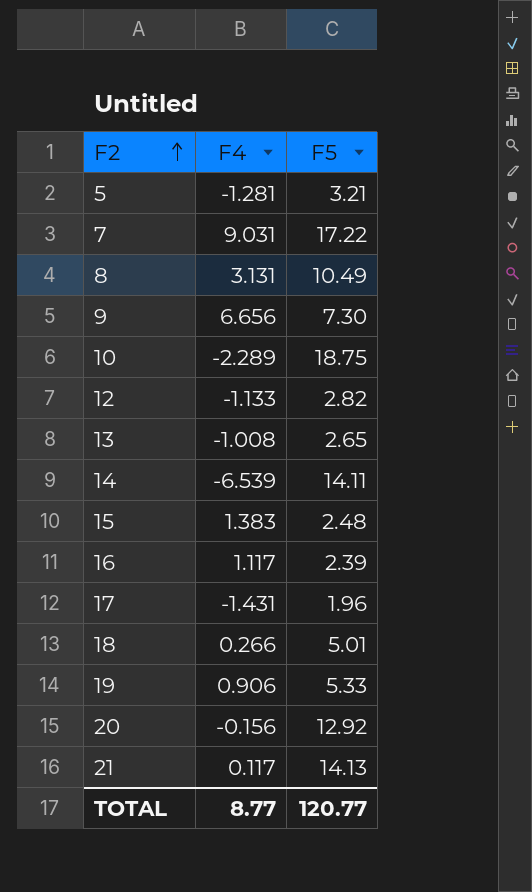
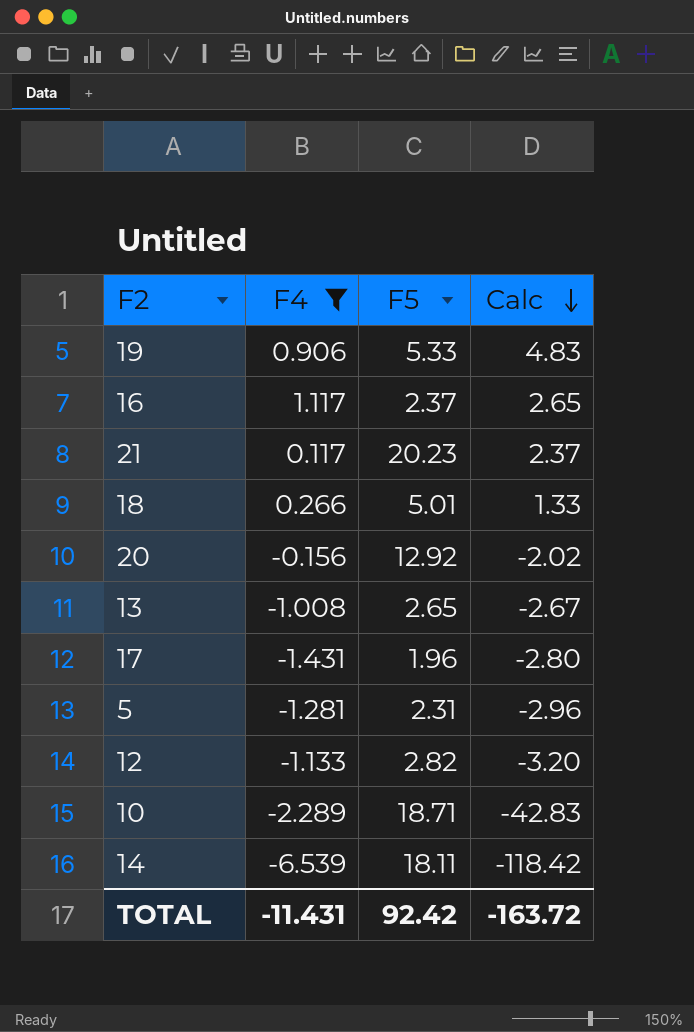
filter: none -> F4 <= 1.117
row order: F2 ascending -> Calc descending
column Calc | formula: none -> [F4] * [F5]
16 | F5: 2.39 -> 2.37
21 | F5: 14.13 -> 20.23
5 | F5: 3.21 -> 2.31
10 | F5: 18.75 -> 18.71
14 | F5: 14.11 -> 18.11
TOTAL | F4: 8.77 -> -11.431
TOTAL | F5: 120.77 -> 92.42

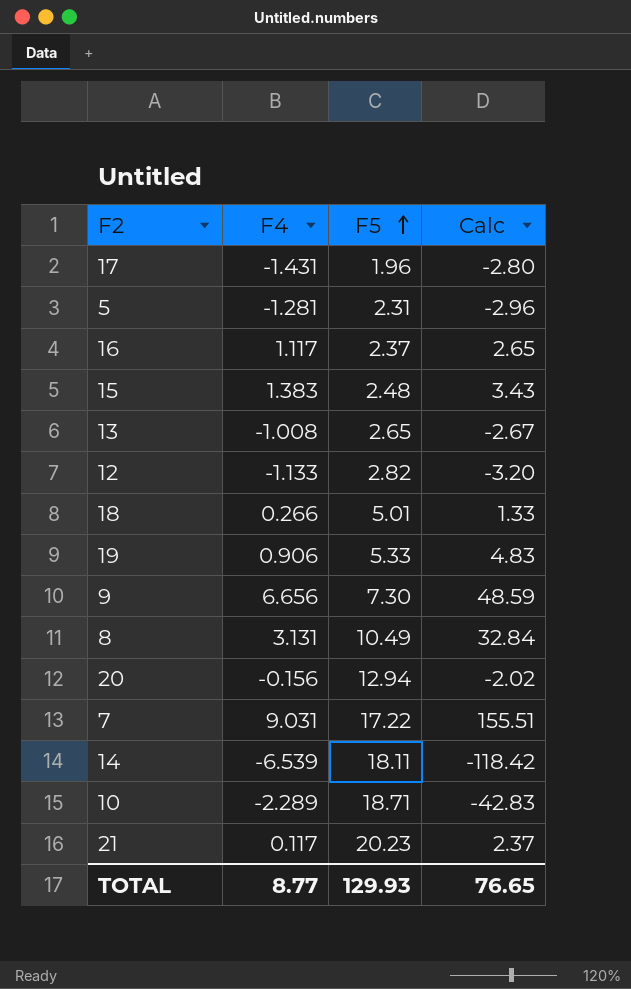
filter: F4 <= 1.117 -> none
row order: Calc descending -> F5 ascending
20 | F5: 12.92 -> 12.94
TOTAL | F4: -11.431 -> 8.77
TOTAL | F5: 92.42 -> 129.93
TOTAL | Calc: -163.72 -> 76.65

